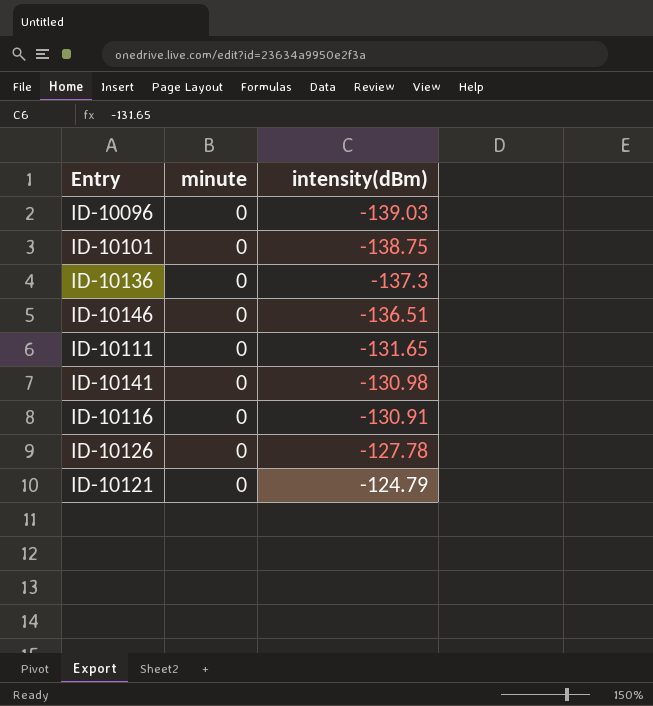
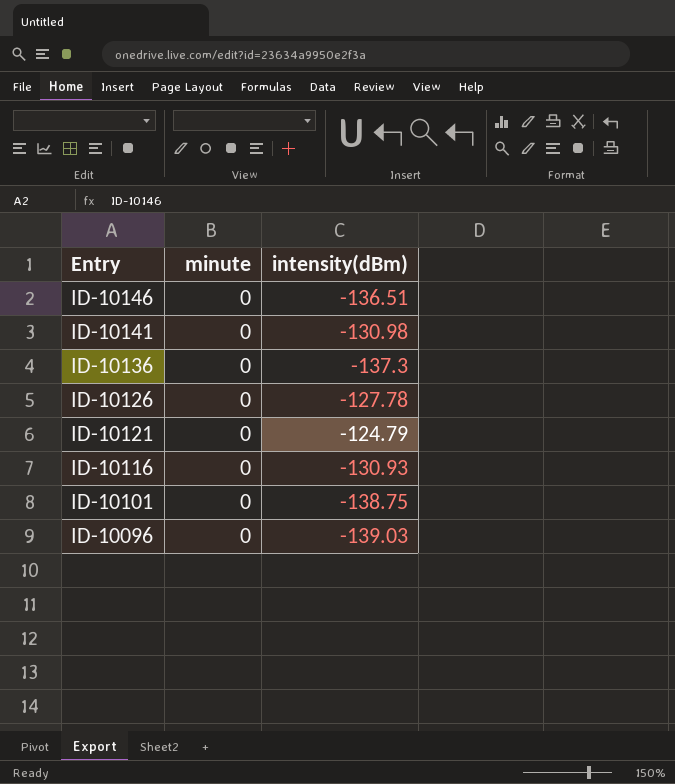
row order: intensity(dBm) ascending -> Entry descending
row ID-10111: 0 | -131.65 -> none
ID-10116 | intensity(dBm): -130.91 -> -130.93

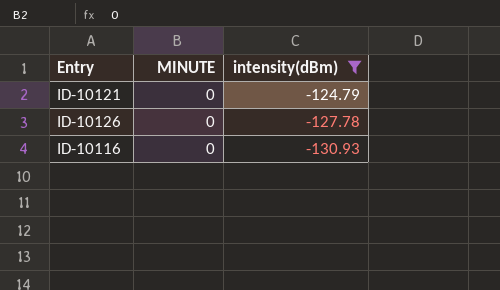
filter: none -> intensity(dBm) >= -130.93
row order: Entry descending -> intensity(dBm) descending
column name: minute -> MINUTE

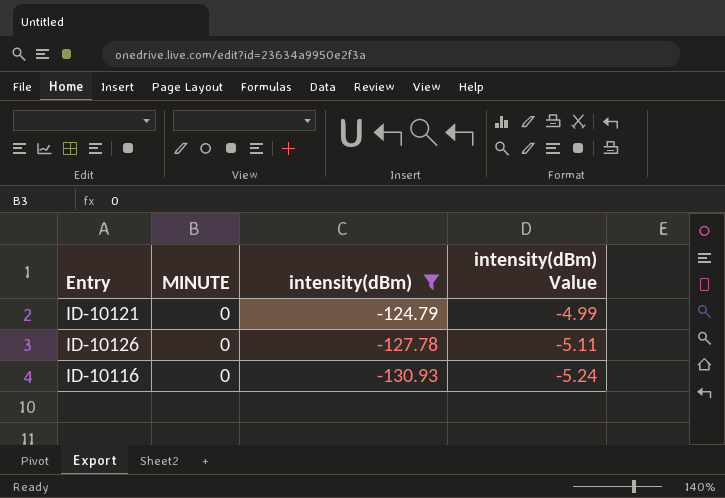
column intensity(dBm) Value | formula: none -> [intensity(dBm)] * 0.04

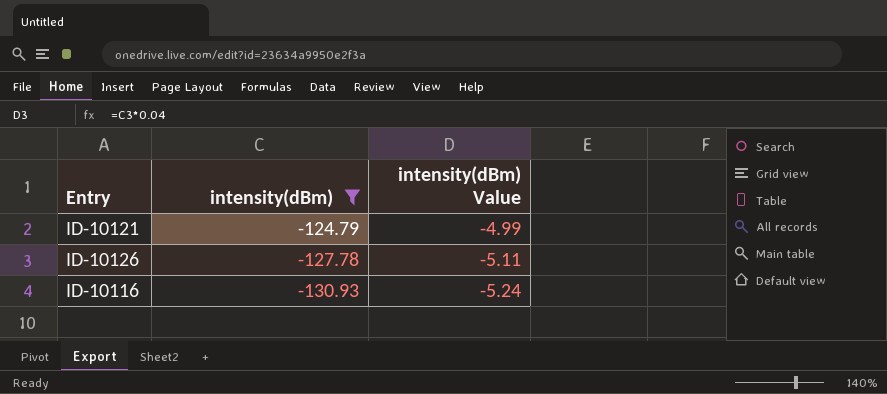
column MINUTE | position: 2 -> none

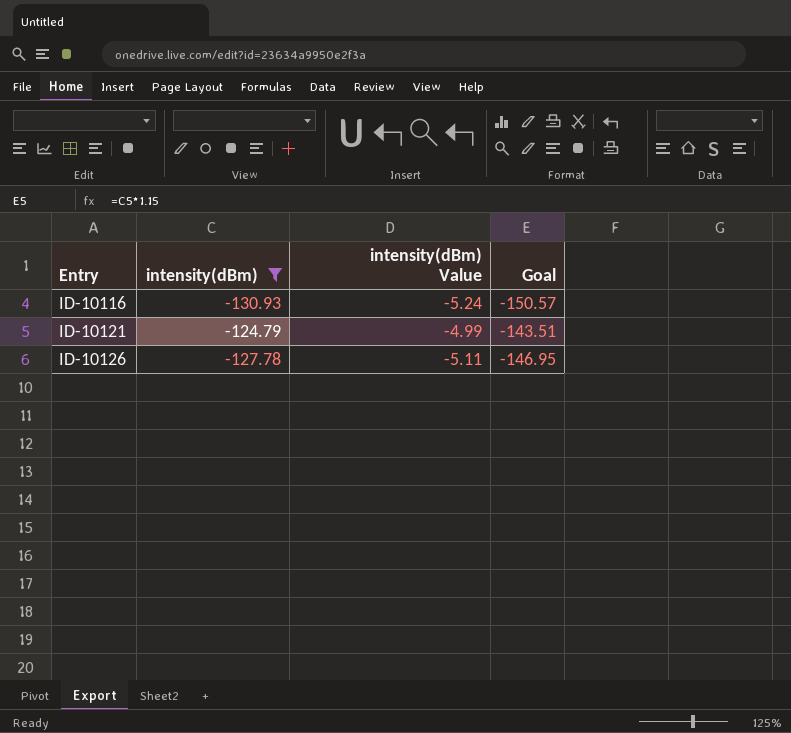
row order: intensity(dBm) descending -> Entry ascending
column Goal | formula: none -> [intensity(dBm)] * 1.15

